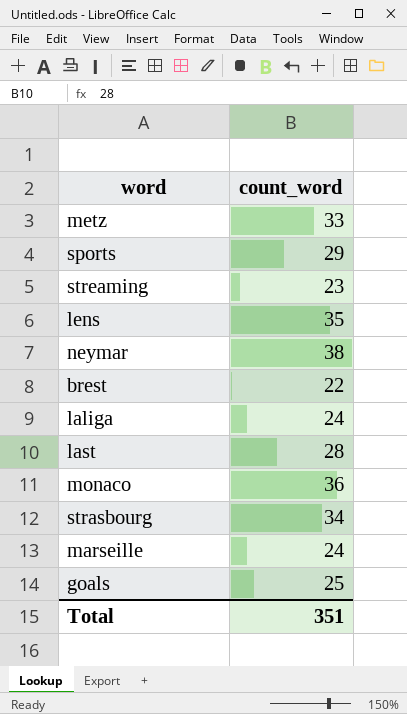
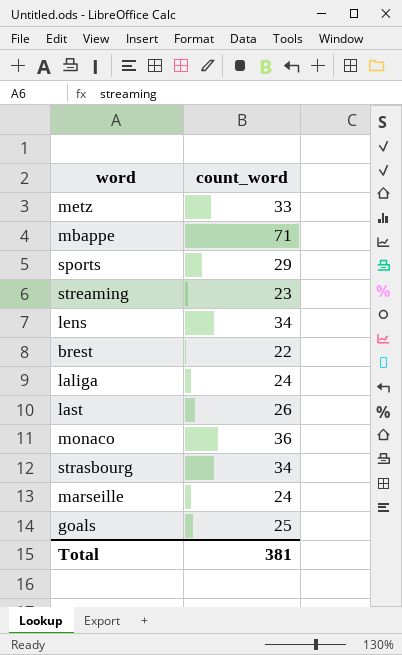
row neymar: 38 -> none
row mbappe: none -> 71
lens | count_word: 35 -> 34
last | count_word: 28 -> 26
Total | count_word: 351 -> 381

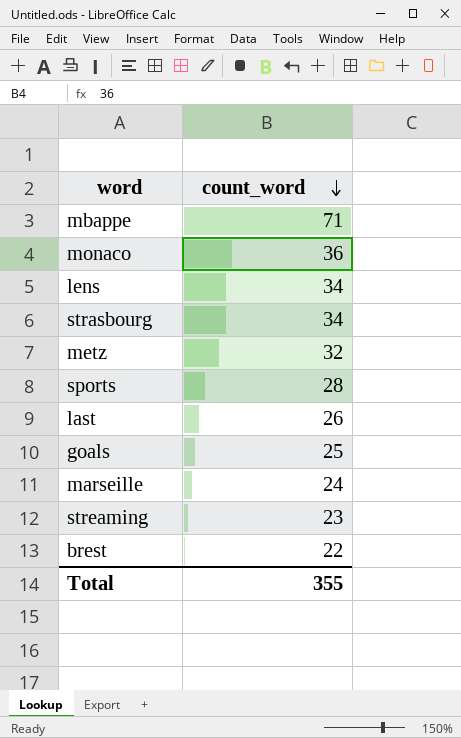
row order: none -> count_word descending
row laliga: 24 -> none
metz | count_word: 33 -> 32
sports | count_word: 29 -> 28
Total | count_word: 381 -> 355

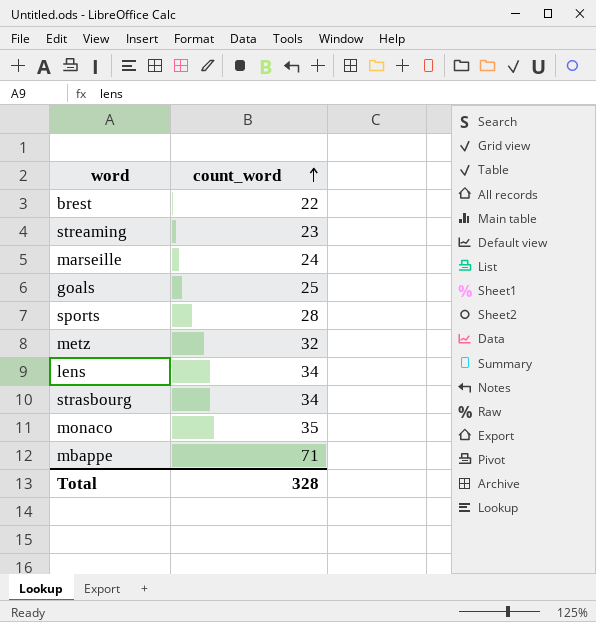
row order: count_word descending -> count_word ascending
row last: 26 -> none
monaco | count_word: 36 -> 35
Total | count_word: 355 -> 328

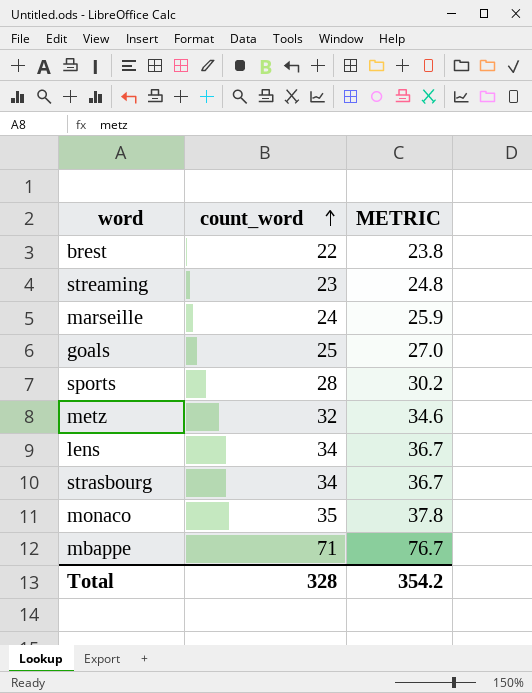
column METRIC | formula: none -> [count_word] * 1.08

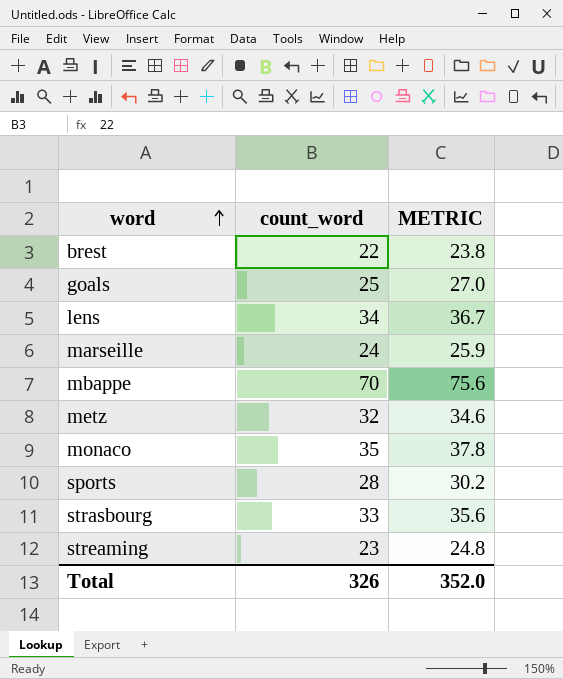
row order: count_word ascending -> word ascending
mbappe | count_word: 71 -> 70
mbappe | METRIC: 76.7 -> 75.6
strasbourg | count_word: 34 -> 33
strasbourg | METRIC: 36.7 -> 35.6
Total | count_word: 328 -> 326
Total | METRIC: 354.2 -> 352.0

